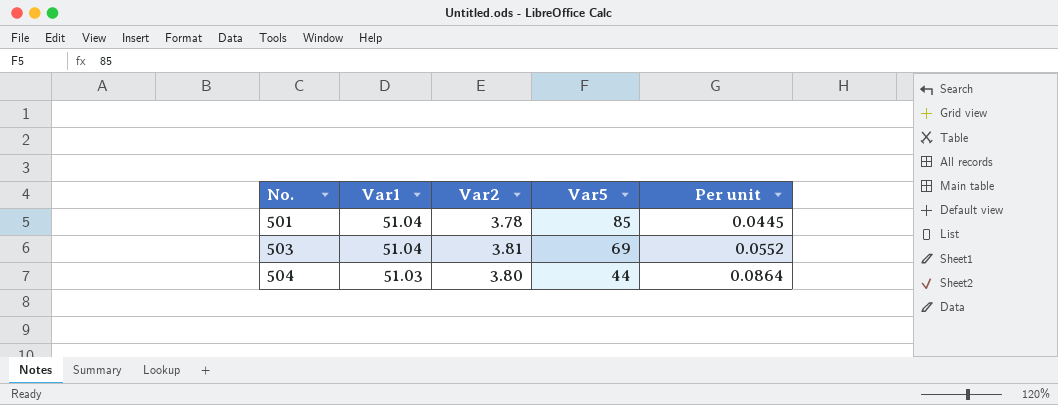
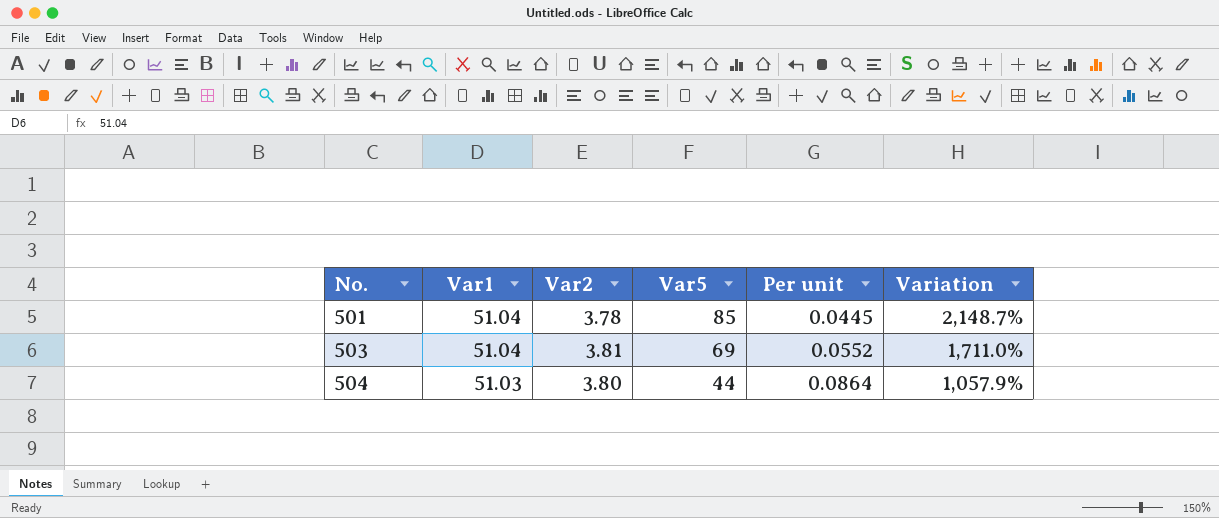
column Variation | formula: none -> ([Var5] - [Var2]) / [Var2]

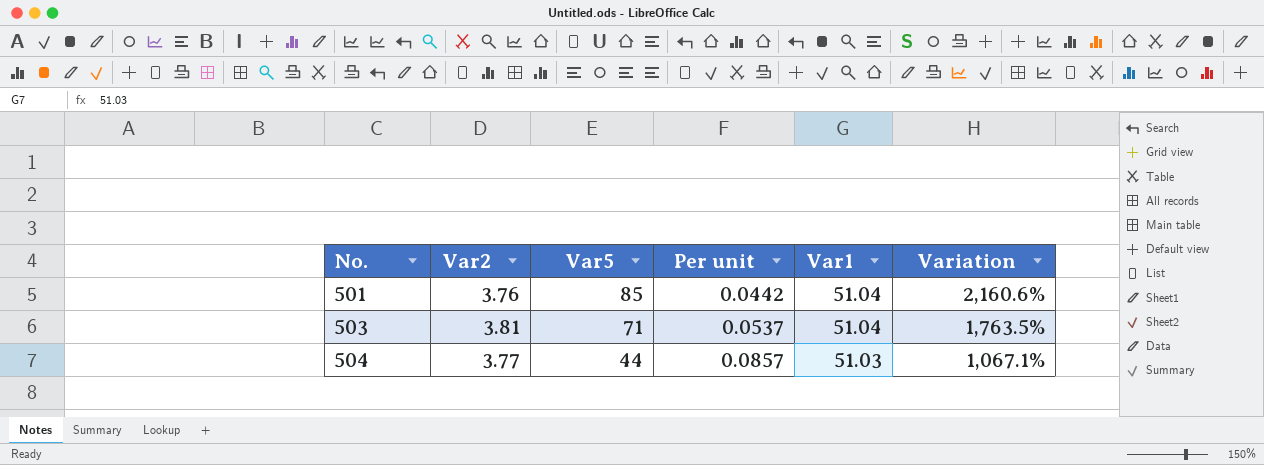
column Var1 | position: 2 -> 5
501 | Var2: 3.78 -> 3.76
501 | Per unit: 0.0445 -> 0.0442
501 | Variation: 2,148.7% -> 2,160.6%
503 | Var5: 69 -> 71
503 | Per unit: 0.0552 -> 0.0537
503 | Variation: 1,711.0% -> 1,763.5%
504 | Var2: 3.80 -> 3.77
504 | Per unit: 0.0864 -> 0.0857
504 | Variation: 1,057.9% -> 1,067.1%

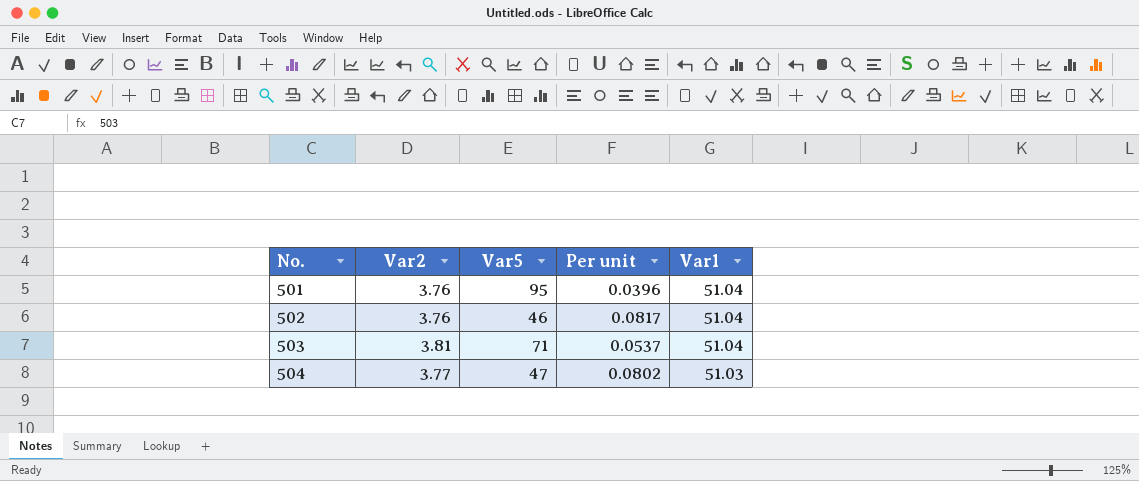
column Variation | formula: ([Var5] - [Var2]) / [Var2] -> none
501 | Var5: 85 -> 95
501 | Per unit: 0.0442 -> 0.0396
row 502: none -> 3.76 | 46 | 0.0817 | 51.04
504 | Var5: 44 -> 47
504 | Per unit: 0.0857 -> 0.0802

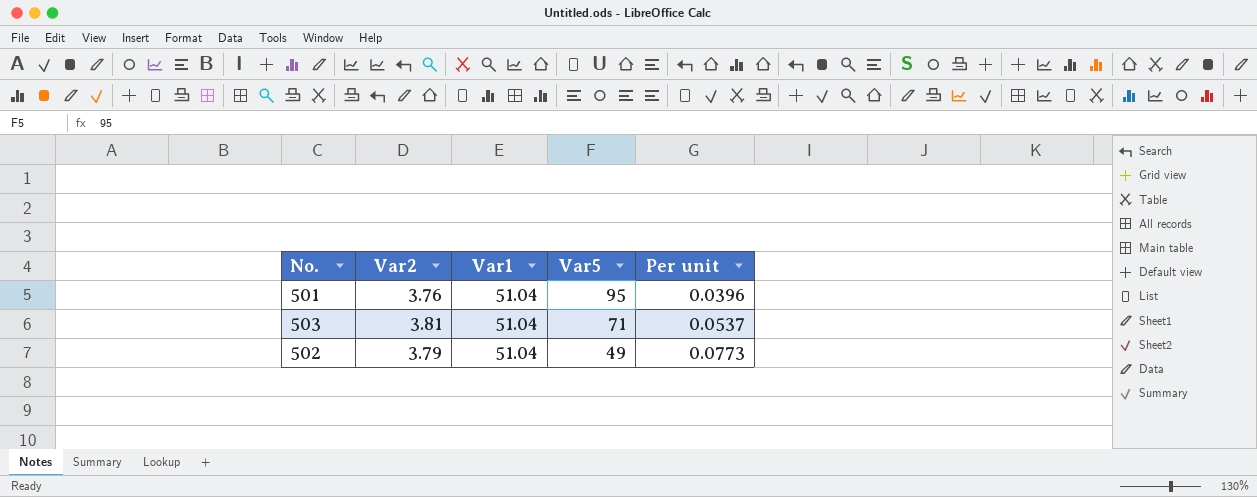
row order: No. ascending -> Var5 descending
column Var1 | position: 5 -> 3
row 504: 3.77 | 47 | 0.0802 | 51.03 -> none
502 | Var2: 3.76 -> 3.79
502 | Var5: 46 -> 49
502 | Per unit: 0.0817 -> 0.0773

